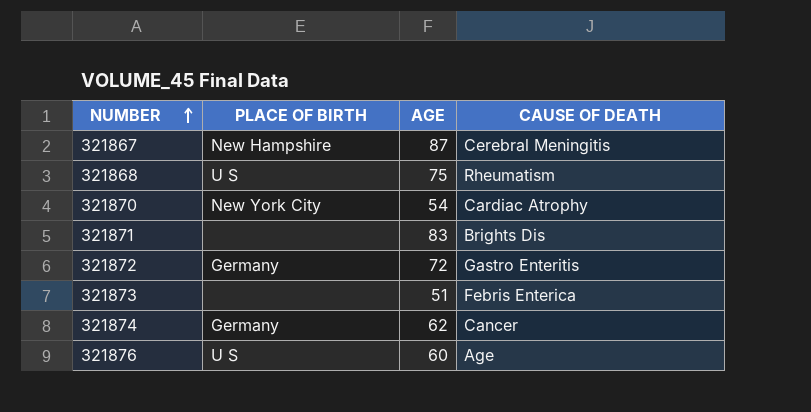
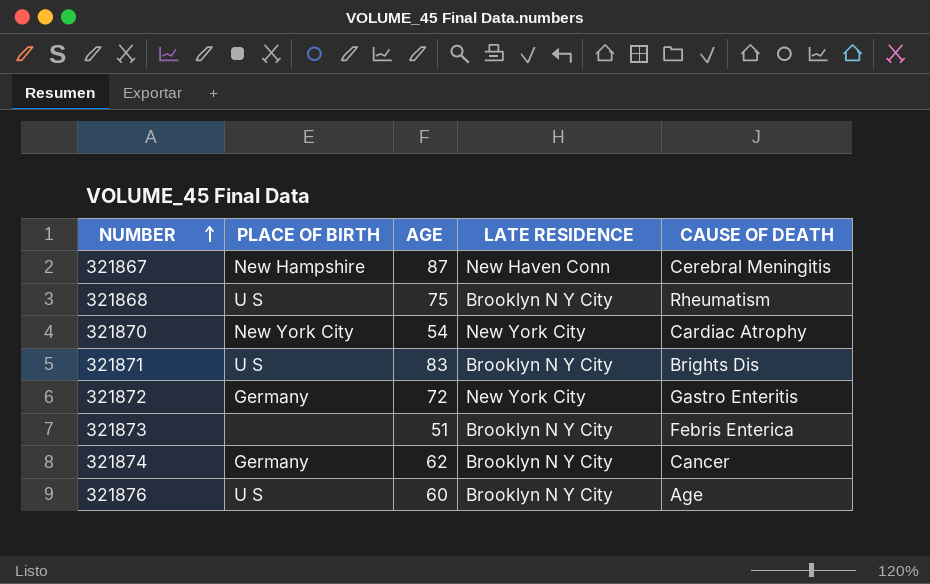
column LATE RESIDENCE | position: none -> 4
321871 | PLACE OF BIRTH: none -> U S

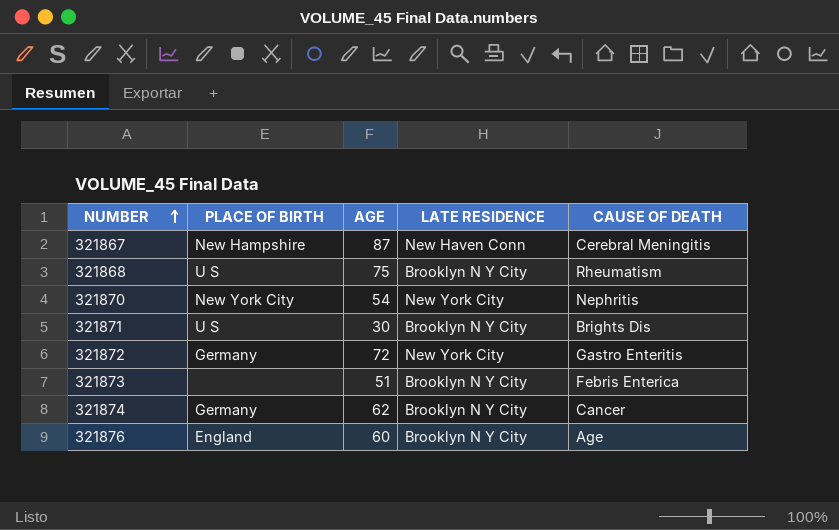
321870 | CAUSE OF DEATH: Cardiac Atrophy -> Nephritis
321871 | AGE: 83 -> 30
321876 | PLACE OF BIRTH: U S -> England

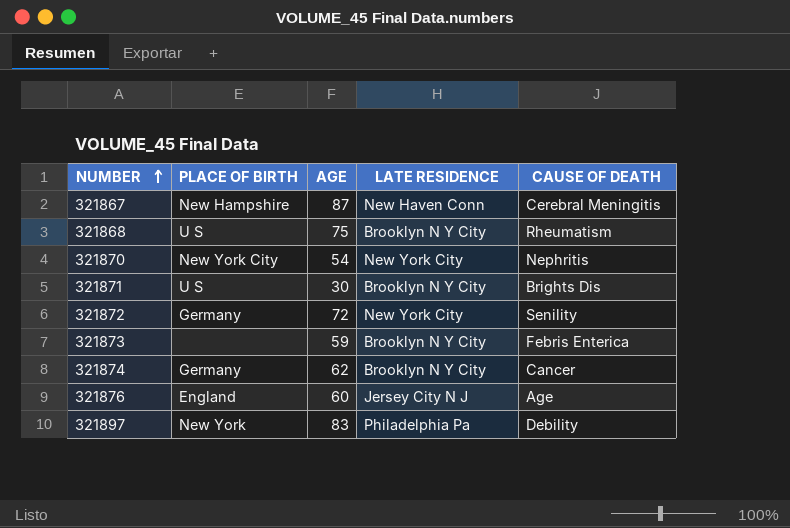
321872 | CAUSE OF DEATH: Gastro Enteritis -> Senility
321873 | AGE: 51 -> 59
321876 | LATE RESIDENCE: Brooklyn N Y City -> Jersey City N J
row 321897: none -> New York | 83 | Philadelphia Pa | Debility

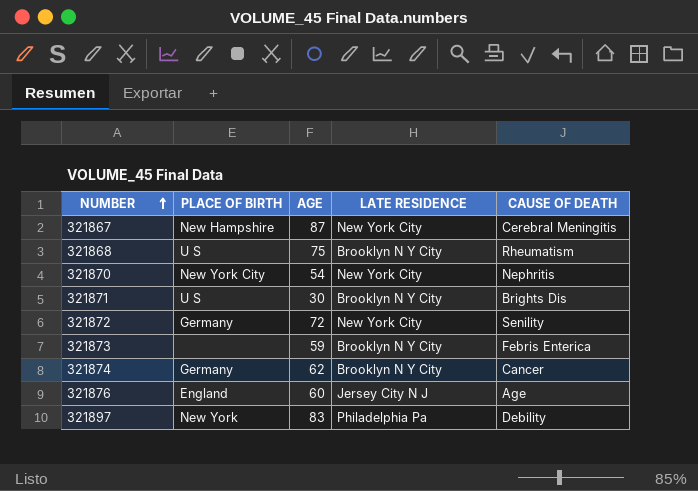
321867 | LATE RESIDENCE: New Haven Conn -> New York City

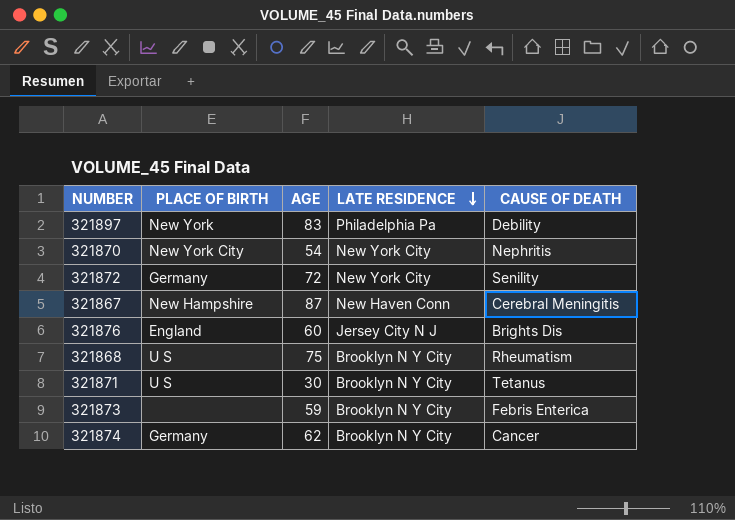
row order: NUMBER ascending -> LATE RESIDENCE descending
321867 | LATE RESIDENCE: New York City -> New Haven Conn
321876 | CAUSE OF DEATH: Age -> Brights Dis
321871 | CAUSE OF DEATH: Brights Dis -> Tetanus

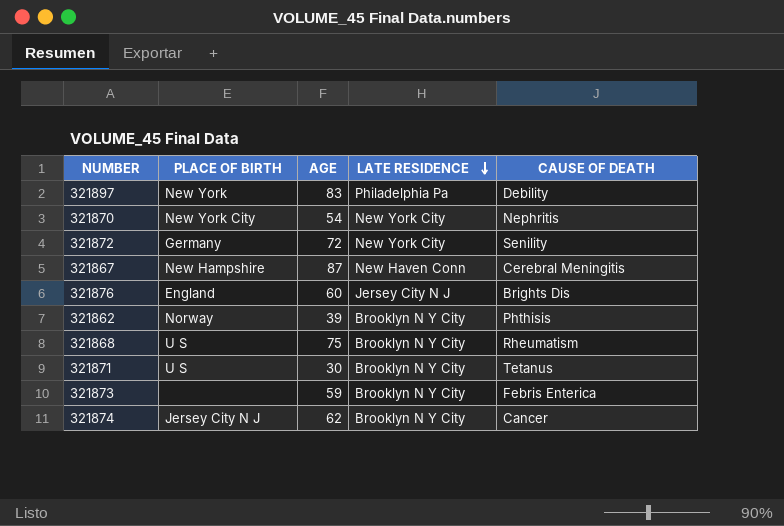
row 321862: none -> Norway | 39 | Brooklyn N Y City | Phthisis
321874 | PLACE OF BIRTH: Germany -> Jersey City N J

